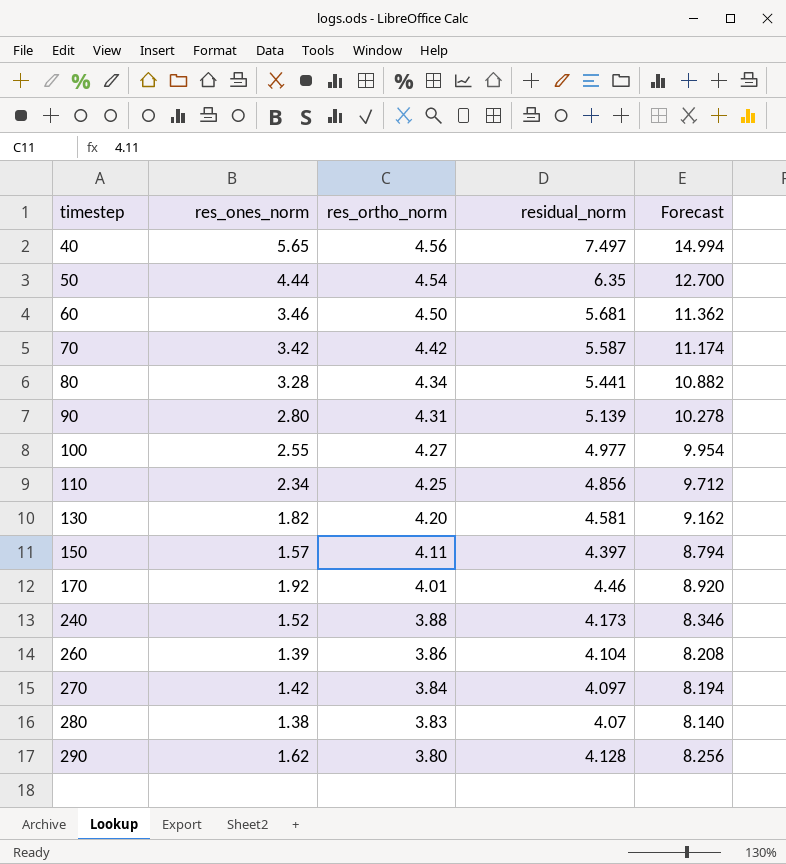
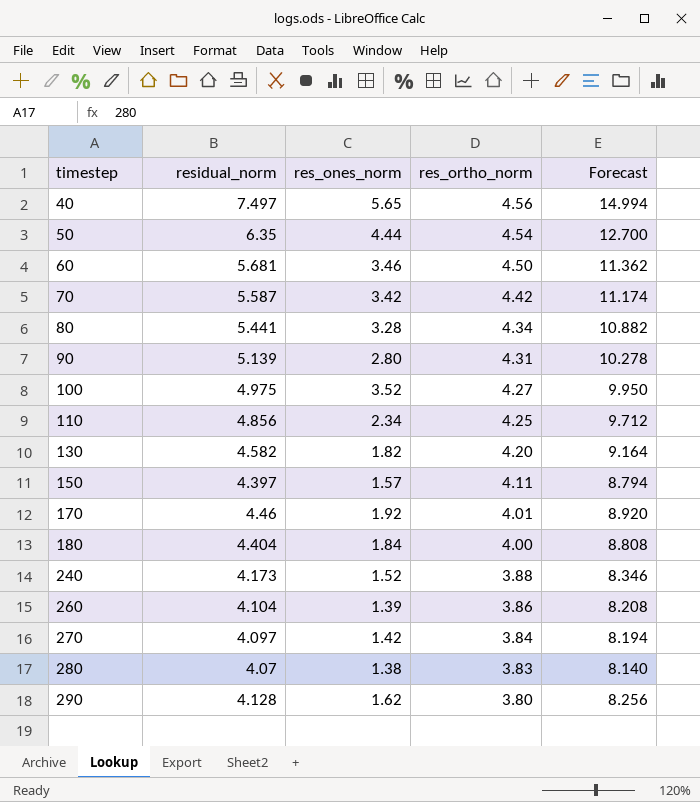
column residual_norm | position: 4 -> 2
100 | residual_norm: 4.977 -> 4.975
100 | res_ones_norm: 2.55 -> 3.52
100 | Forecast: 9.954 -> 9.950
130 | residual_norm: 4.581 -> 4.582
130 | Forecast: 9.162 -> 9.164
row 180: none -> 4.404 | 1.84 | 4.00 | 8.808

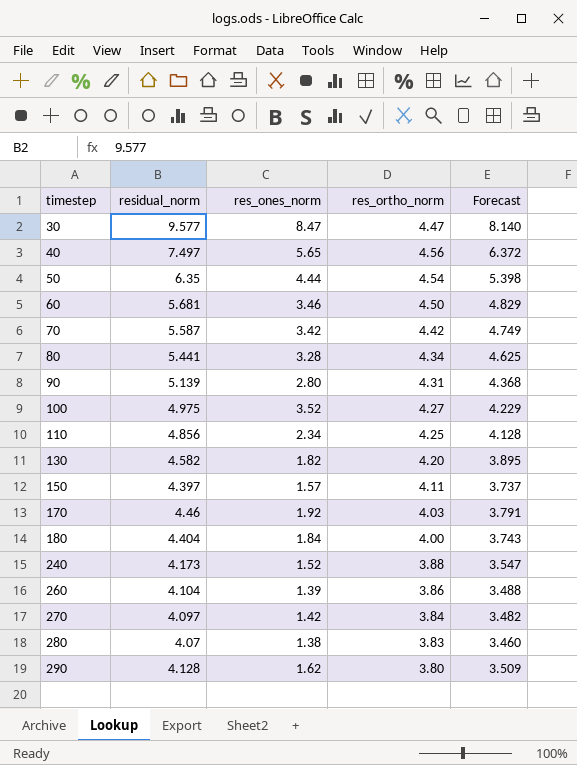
column Forecast | formula: [residual_norm] * 2 -> [residual_norm] * 0.85
row 30: none -> 9.577 | 8.47 | 4.47 | 8.140
170 | res_ortho_norm: 4.01 -> 4.03

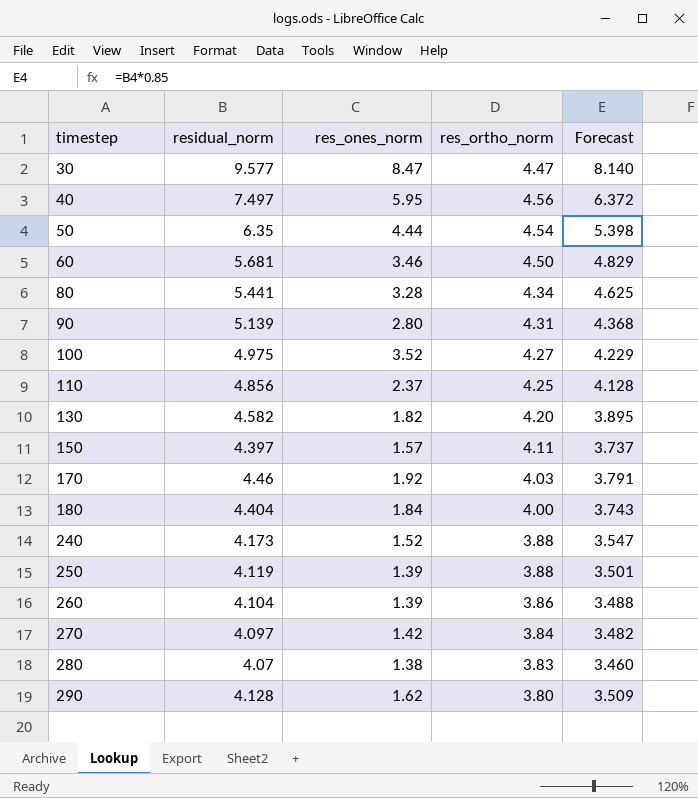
row 70: 5.587 | 3.42 | 4.42 | 4.749 -> none
40 | res_ones_norm: 5.65 -> 5.95
110 | res_ones_norm: 2.34 -> 2.37
row 250: none -> 4.119 | 1.39 | 3.88 | 3.501

